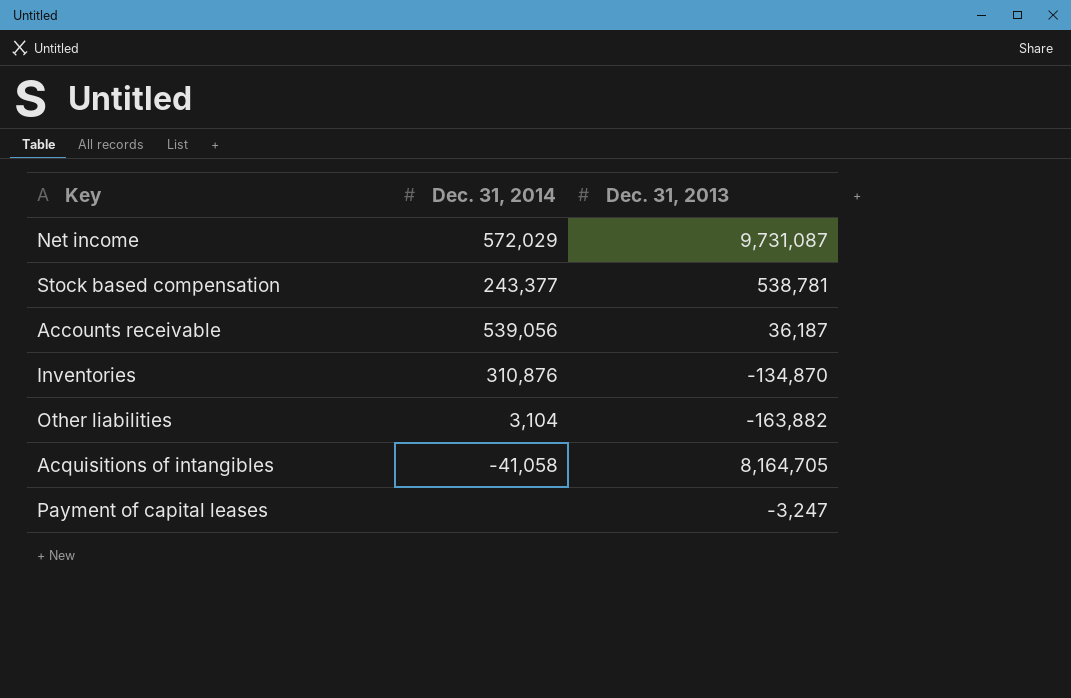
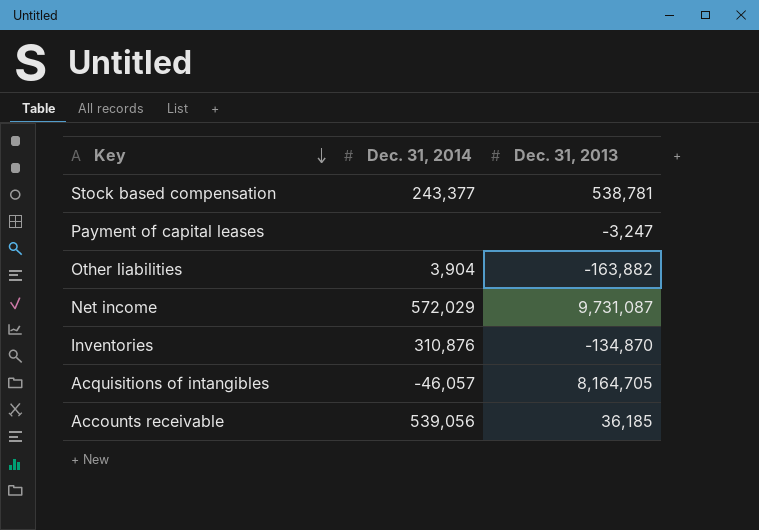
row order: none -> Key descending
Other liabilities | Dec. 31, 2014: 3,104 -> 3,904
Acquisitions of intangibles | Dec. 31, 2014: -41,058 -> -46,057
Accounts receivable | Dec. 31, 2013: 36,187 -> 36,185

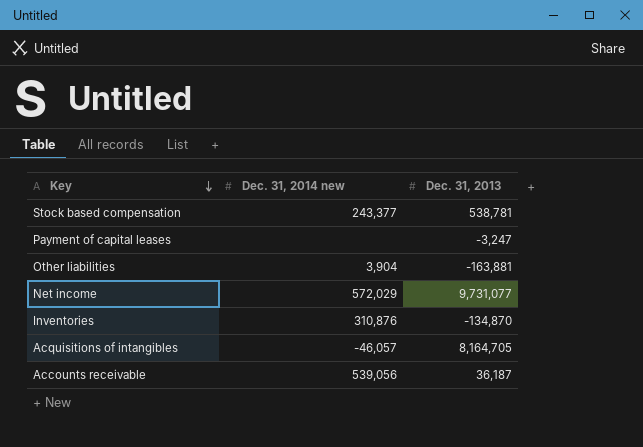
column name: Dec. 31, 2014 -> Dec. 31, 2014 new
Other liabilities | Dec. 31, 2013: -163,882 -> -163,881
Net income | Dec. 31, 2013: 9,731,087 -> 9,731,077
Accounts receivable | Dec. 31, 2013: 36,185 -> 36,187

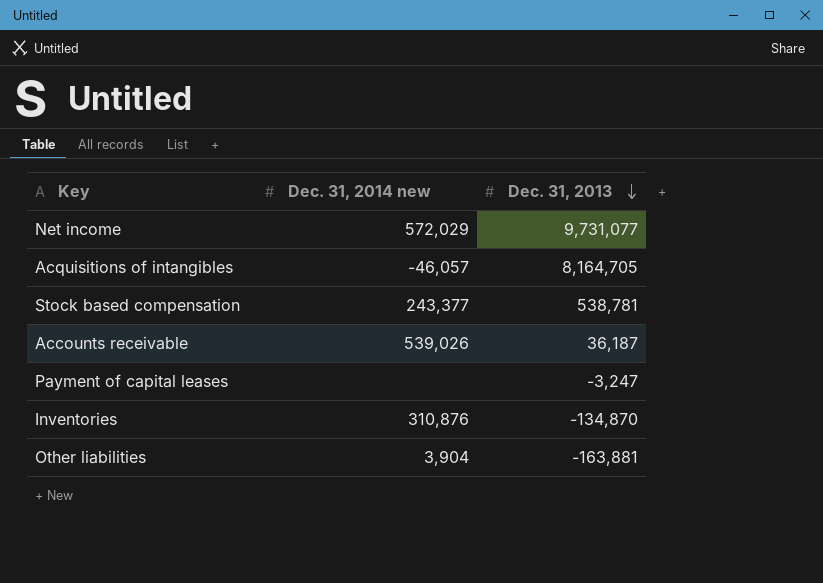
row order: Key descending -> Dec. 31, 2013 descending
Accounts receivable | Dec. 31, 2014 new: 539,056 -> 539,026

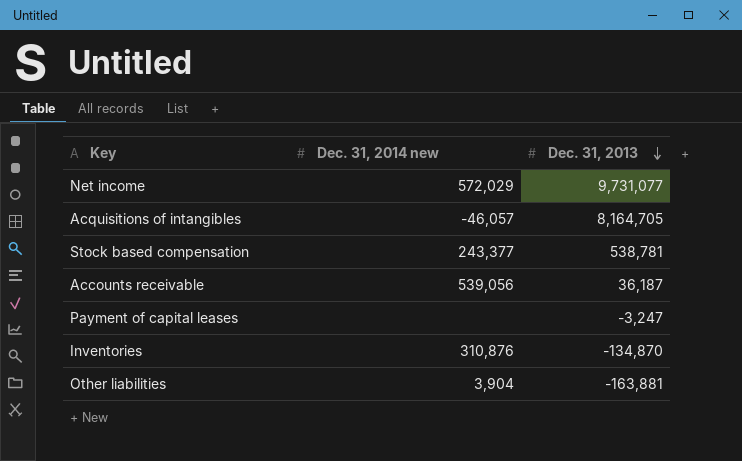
Accounts receivable | Dec. 31, 2014 new: 539,026 -> 539,056

